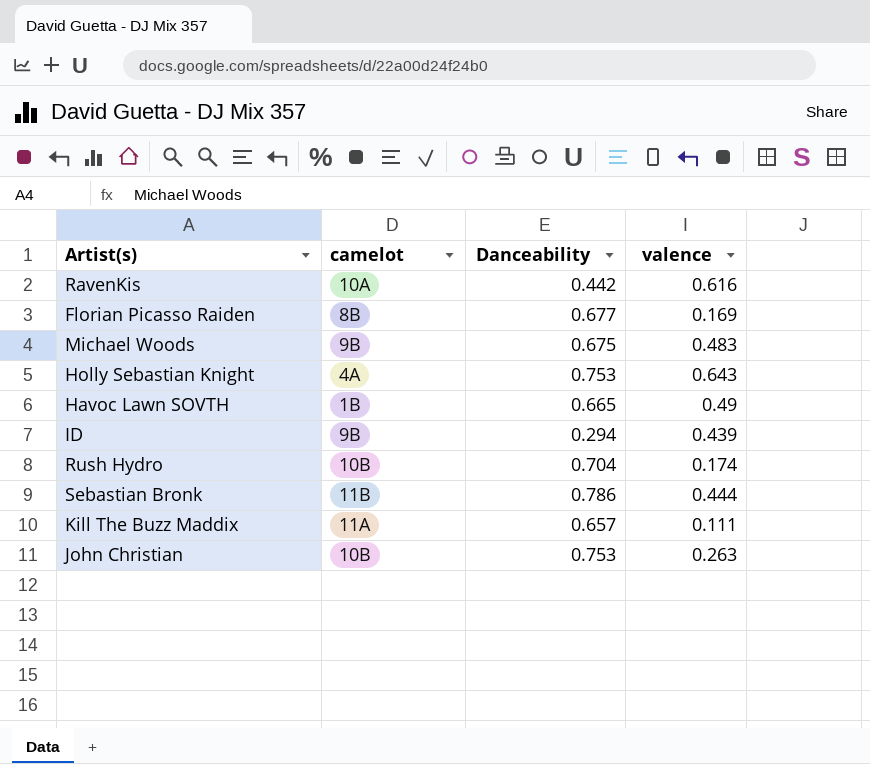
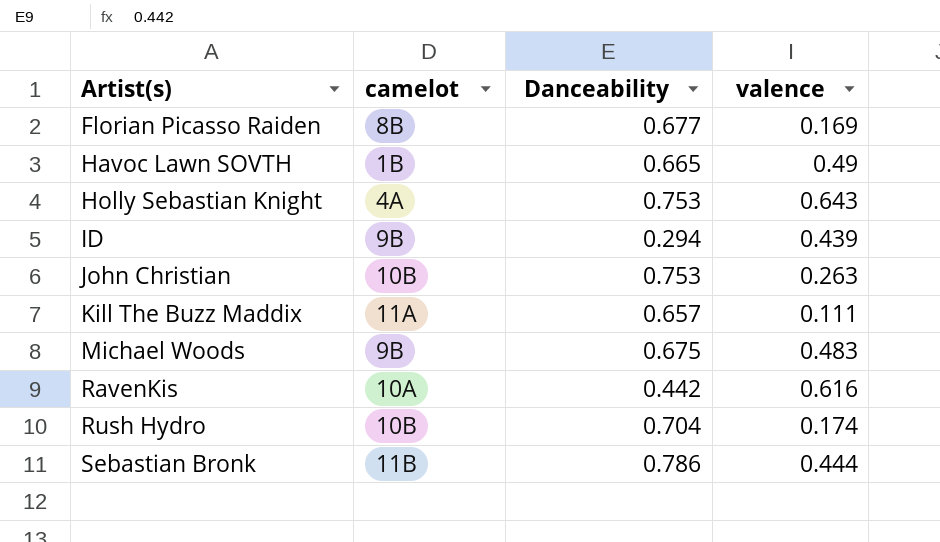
row order: none -> Artist(s) ascending

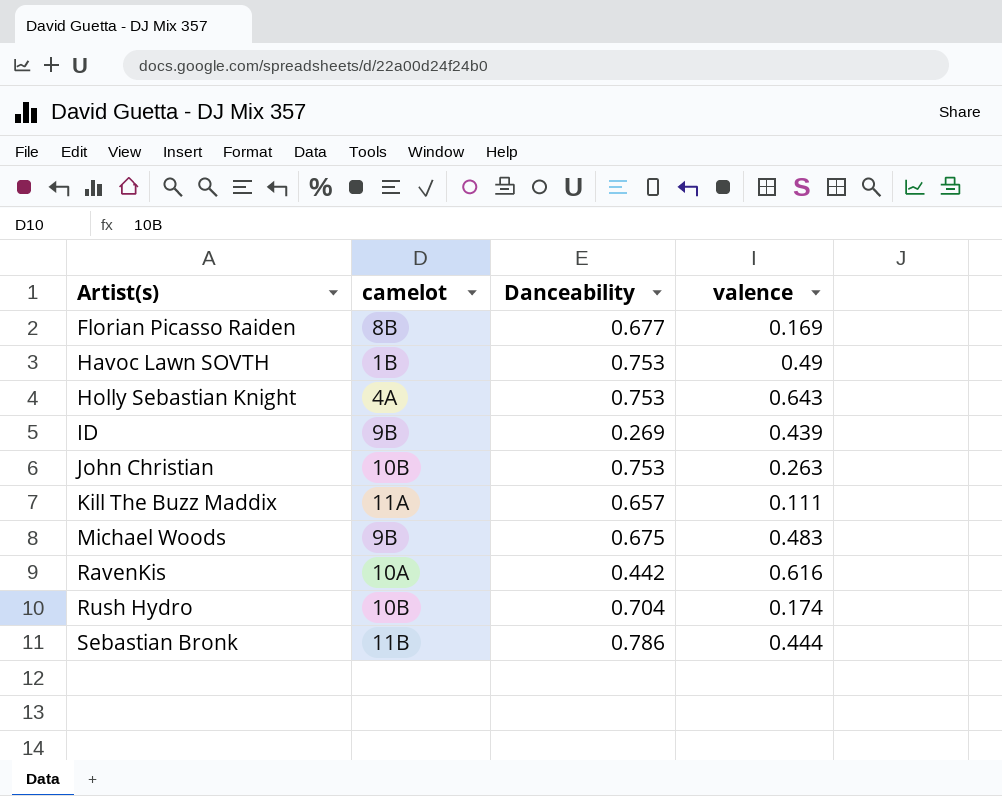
Havoc Lawn SOVTH | Danceability: 0.665 -> 0.753
ID | Danceability: 0.294 -> 0.269

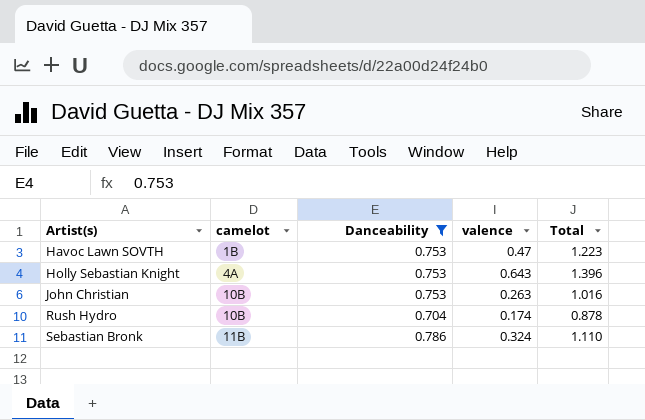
filter: none -> Danceability >= 0.704
column Total | formula: none -> [Danceability] + [valence]
Havoc Lawn SOVTH | valence: 0.49 -> 0.47
Sebastian Bronk | valence: 0.444 -> 0.324

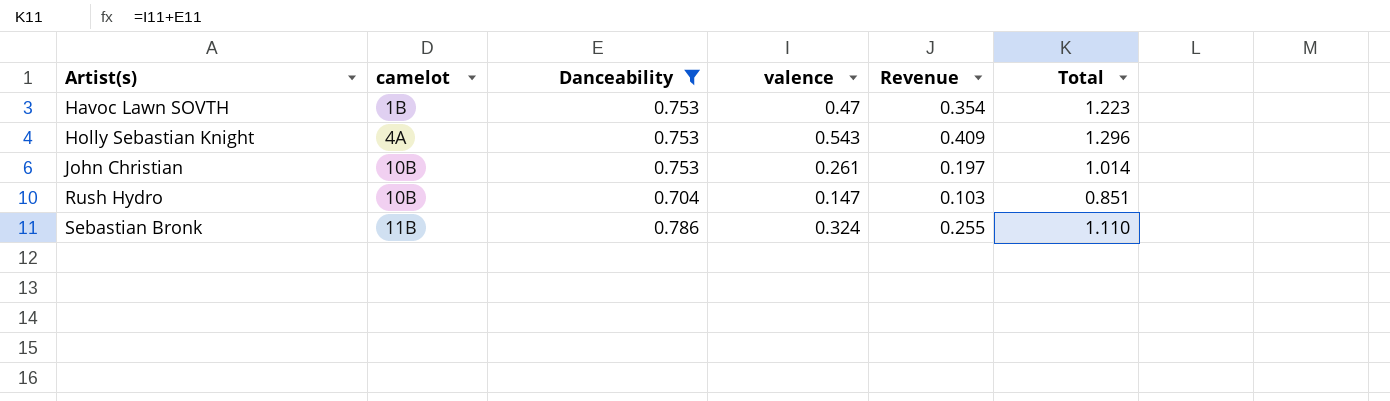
column Revenue | formula: none -> [Danceability] * [valence]
Holly Sebastian Knight | valence: 0.643 -> 0.543
Holly Sebastian Knight | Total: 1.396 -> 1.296
John Christian | valence: 0.263 -> 0.261
John Christian | Total: 1.016 -> 1.014
Rush Hydro | valence: 0.174 -> 0.147
Rush Hydro | Total: 0.878 -> 0.851

